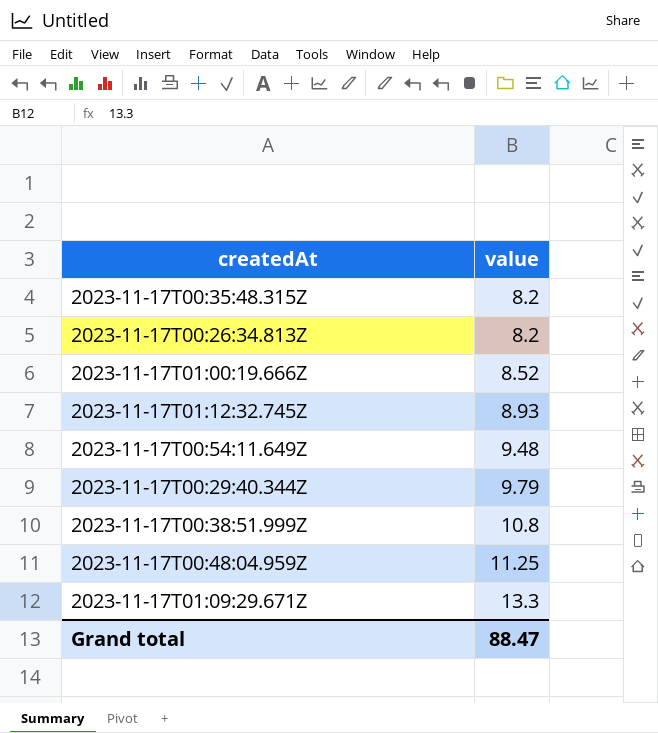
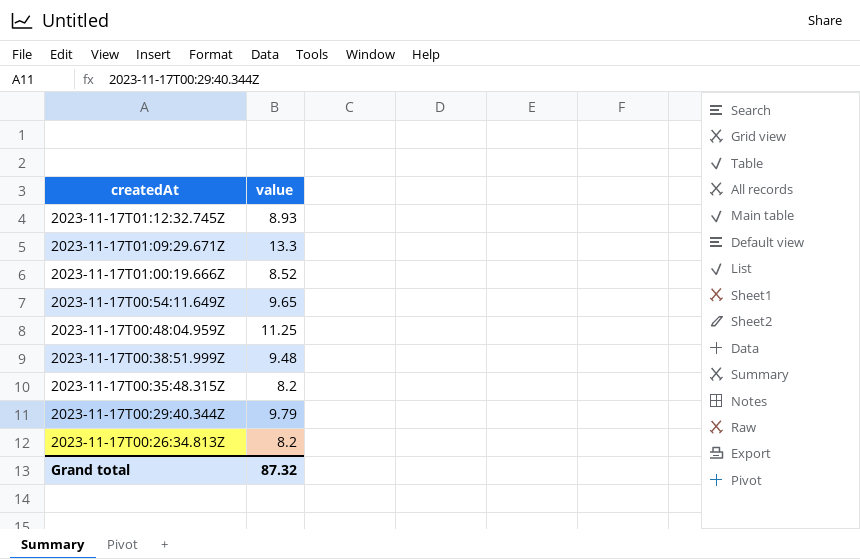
row order: value ascending -> createdAt descending
2023-11-17T00:54:11.649Z | value: 9.48 -> 9.65
2023-11-17T00:38:51.999Z | value: 10.8 -> 9.48
Grand total | value: 88.47 -> 87.32

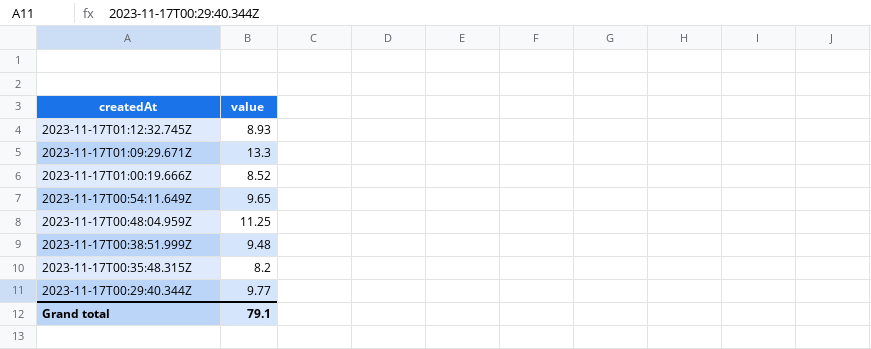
row 2023-11-17T00:26:34.813Z: 8.2 -> none
2023-11-17T00:29:40.344Z | value: 9.79 -> 9.77
Grand total | value: 87.32 -> 79.1

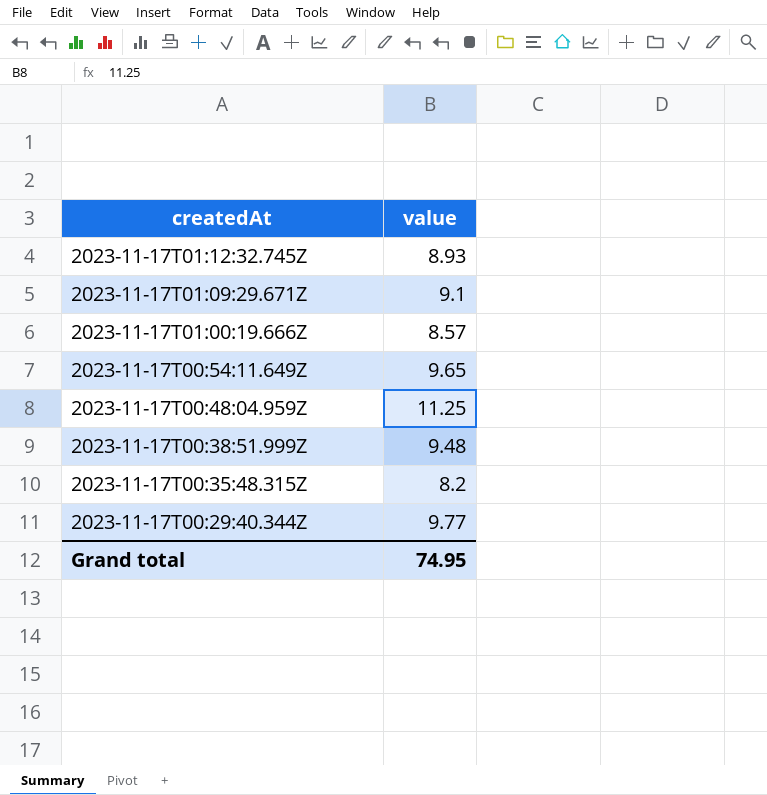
2023-11-17T01:09:29.671Z | value: 13.3 -> 9.1
2023-11-17T01:00:19.666Z | value: 8.52 -> 8.57
Grand total | value: 79.1 -> 74.95

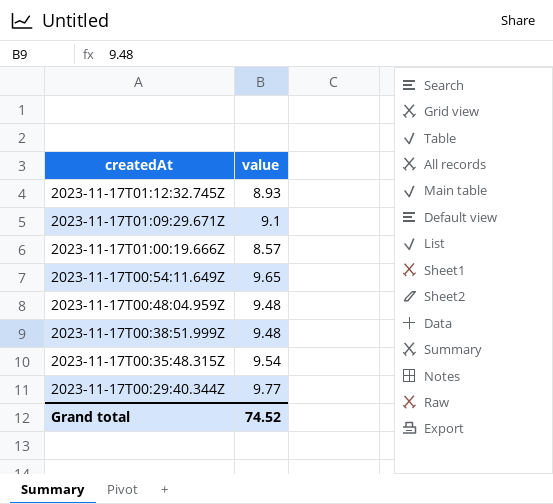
2023-11-17T00:48:04.959Z | value: 11.25 -> 9.48
2023-11-17T00:35:48.315Z | value: 8.2 -> 9.54
Grand total | value: 74.95 -> 74.52

